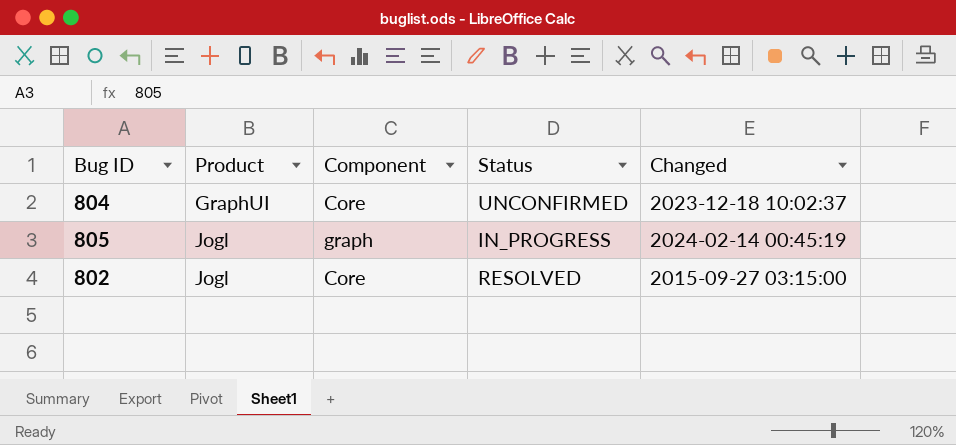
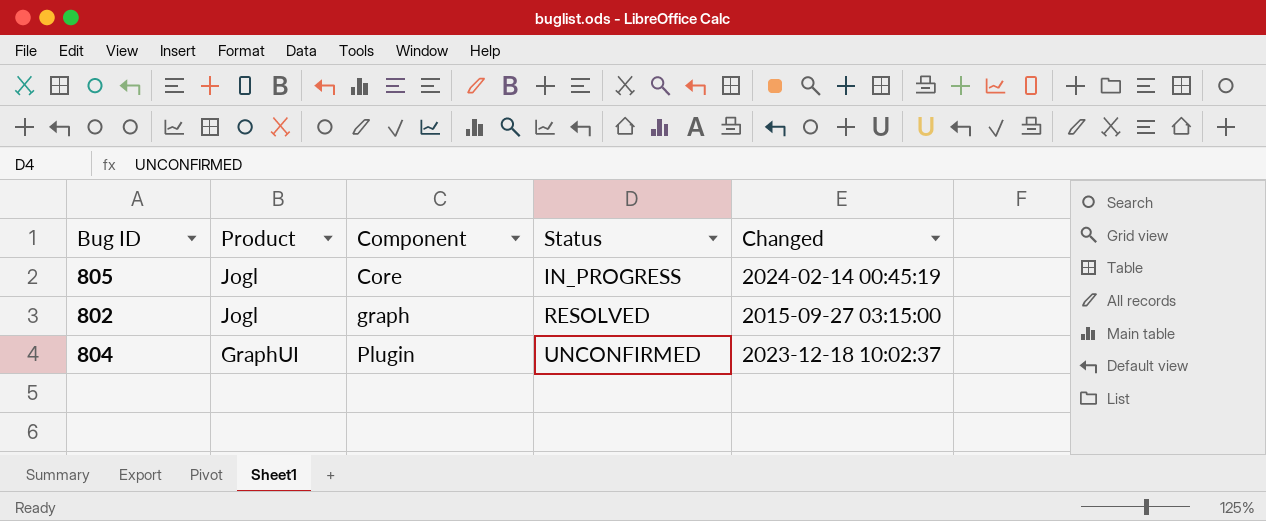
row order: Product ascending -> Product descending
805 | Component: graph -> Core
802 | Component: Core -> graph
804 | Component: Core -> Plugin

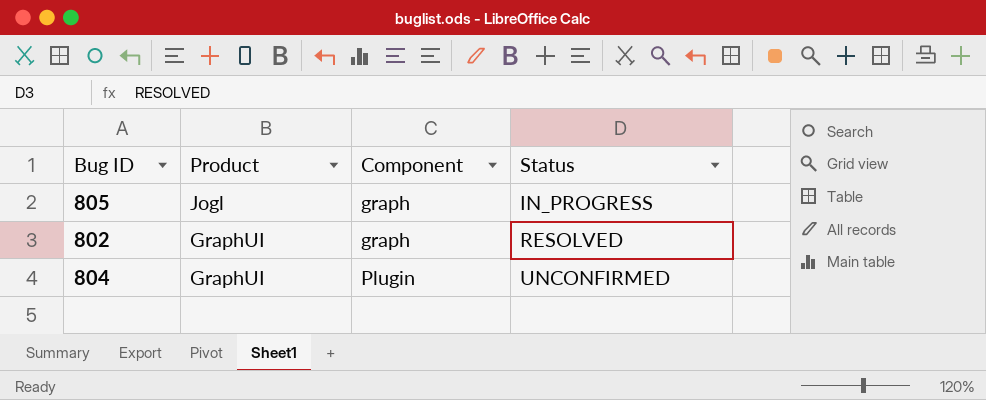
column Changed | position: 5 -> none
805 | Component: Core -> graph
802 | Product: Jogl -> GraphUI

